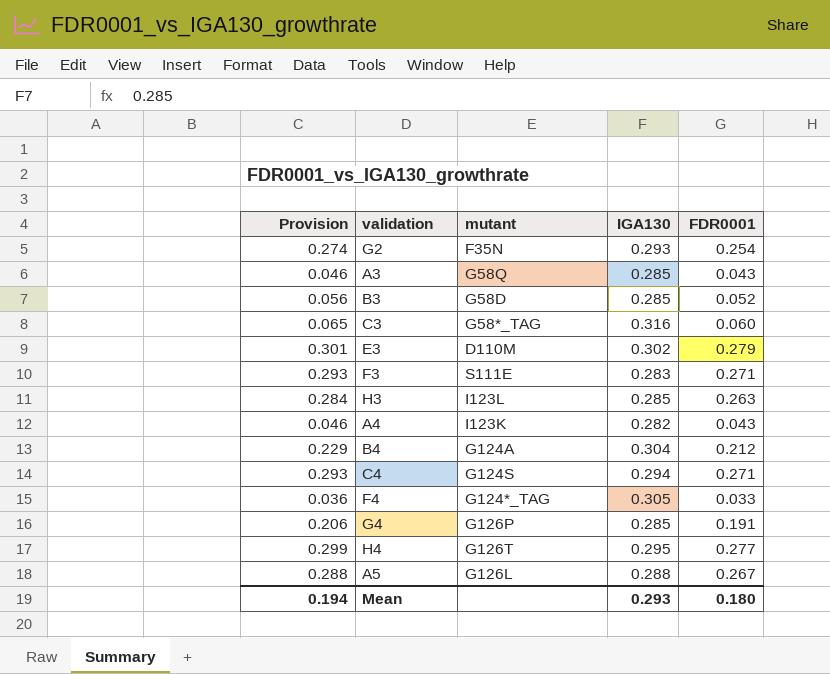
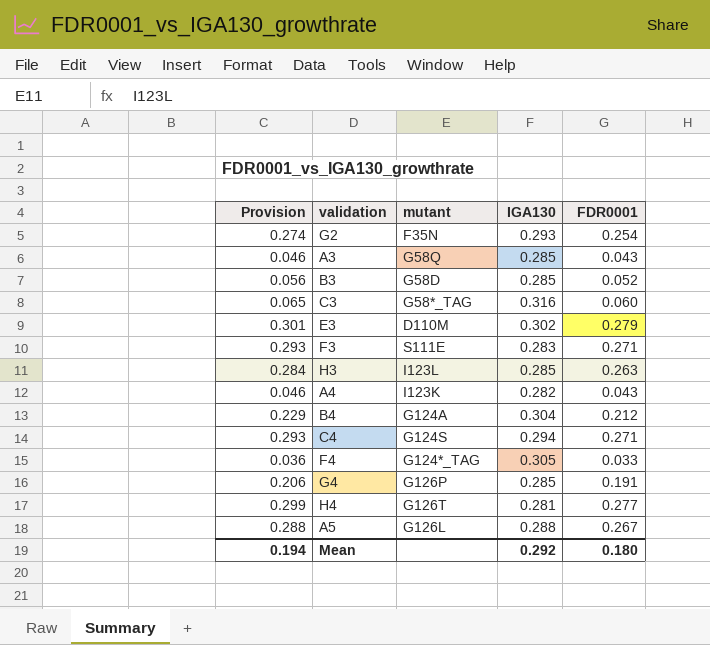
H4 | IGA130: 0.295 -> 0.281
Mean | IGA130: 0.293 -> 0.292

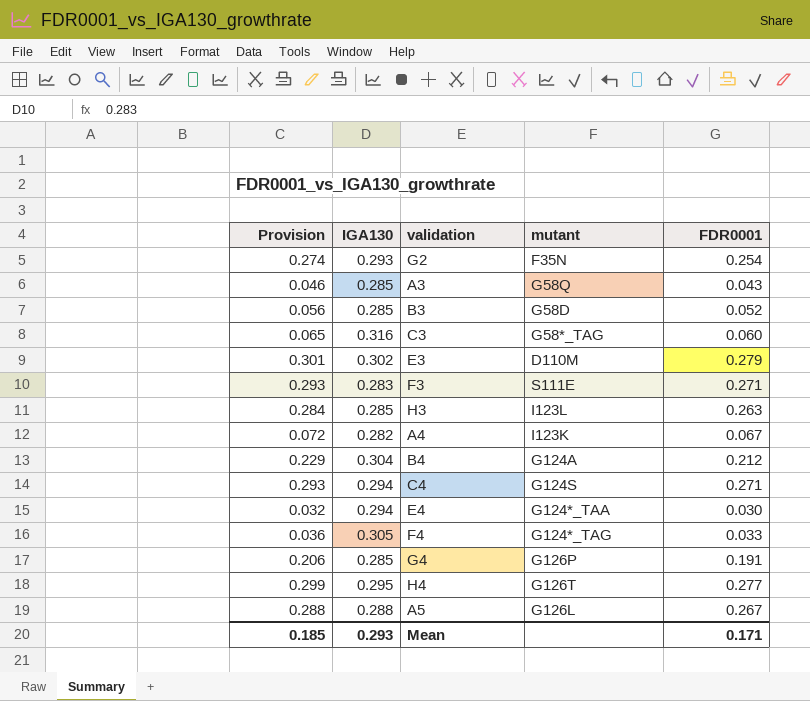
column IGA130 | position: 4 -> 2
A4 | Provision: 0.046 -> 0.072
A4 | FDR0001: 0.043 -> 0.067
row E4: none -> 0.032 | 0.294 | G124*_TAA | 0.030
H4 | IGA130: 0.281 -> 0.295
Mean | Provision: 0.194 -> 0.185
Mean | IGA130: 0.292 -> 0.293
Mean | FDR0001: 0.180 -> 0.171

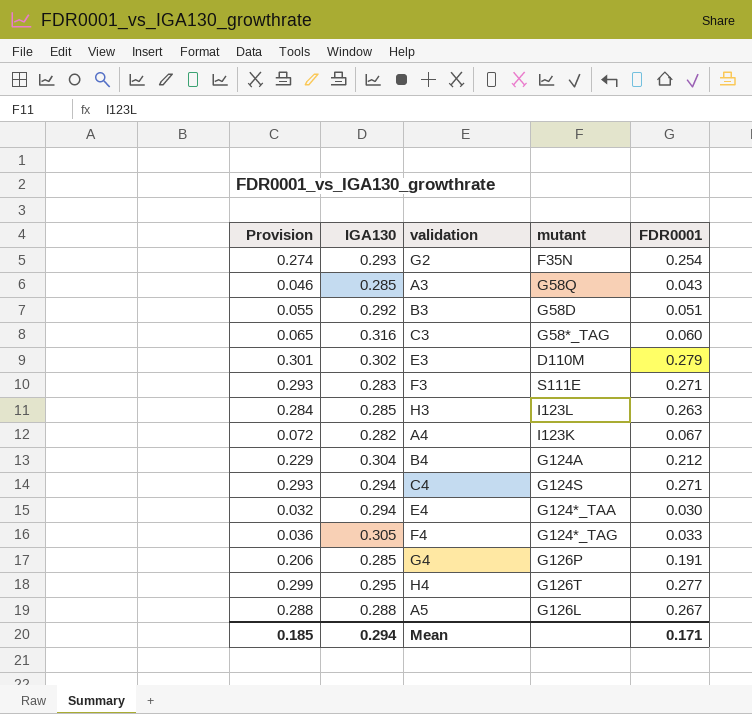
B3 | Provision: 0.056 -> 0.055
B3 | IGA130: 0.285 -> 0.292
B3 | FDR0001: 0.052 -> 0.051
Mean | IGA130: 0.293 -> 0.294

